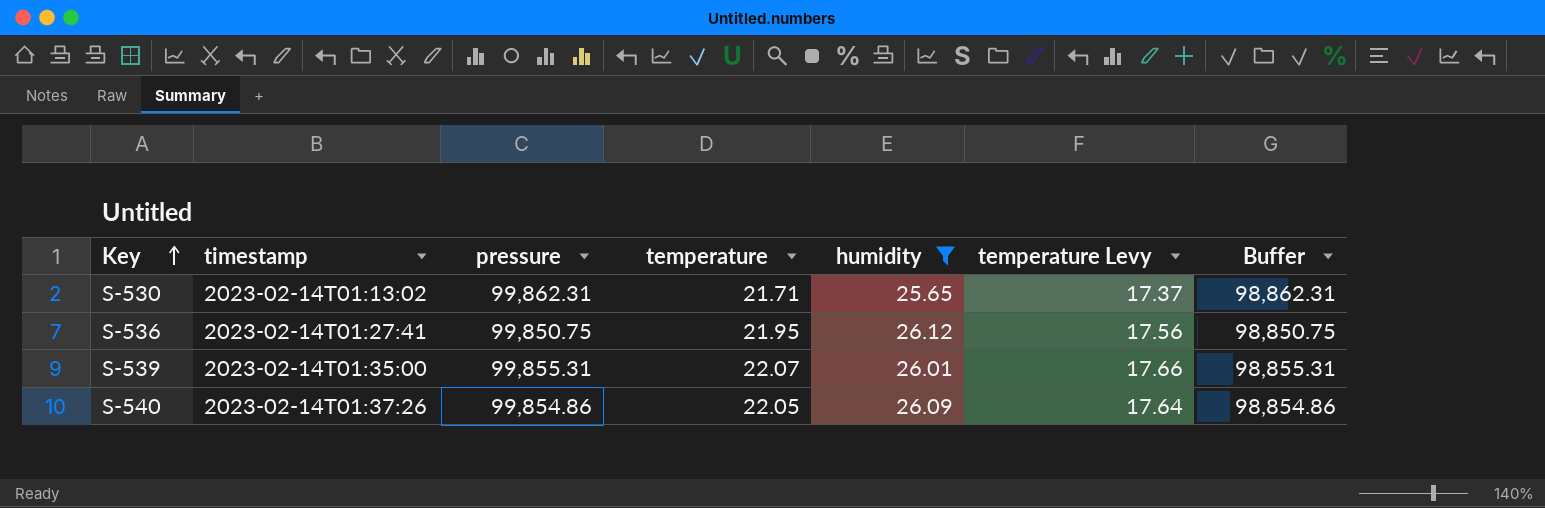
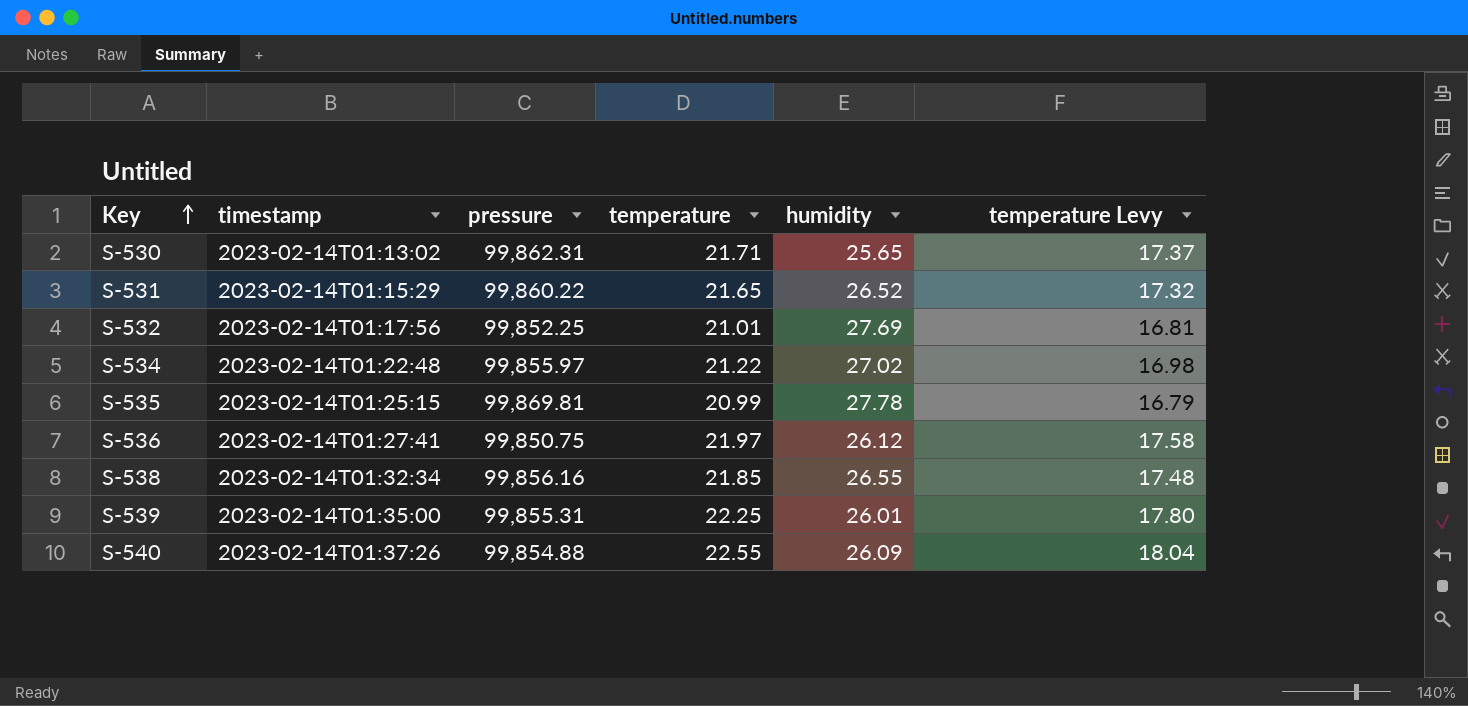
filter: humidity <= 26.12 -> none
column Buffer | formula: [pressure] - 1000 -> none
S-536 | temperature: 21.95 -> 21.97
S-536 | temperature Levy: 17.56 -> 17.58
S-539 | temperature: 22.07 -> 22.25
S-539 | temperature Levy: 17.66 -> 17.80
S-540 | pressure: 99,854.86 -> 99,854.88
S-540 | temperature: 22.05 -> 22.55
S-540 | temperature Levy: 17.64 -> 18.04

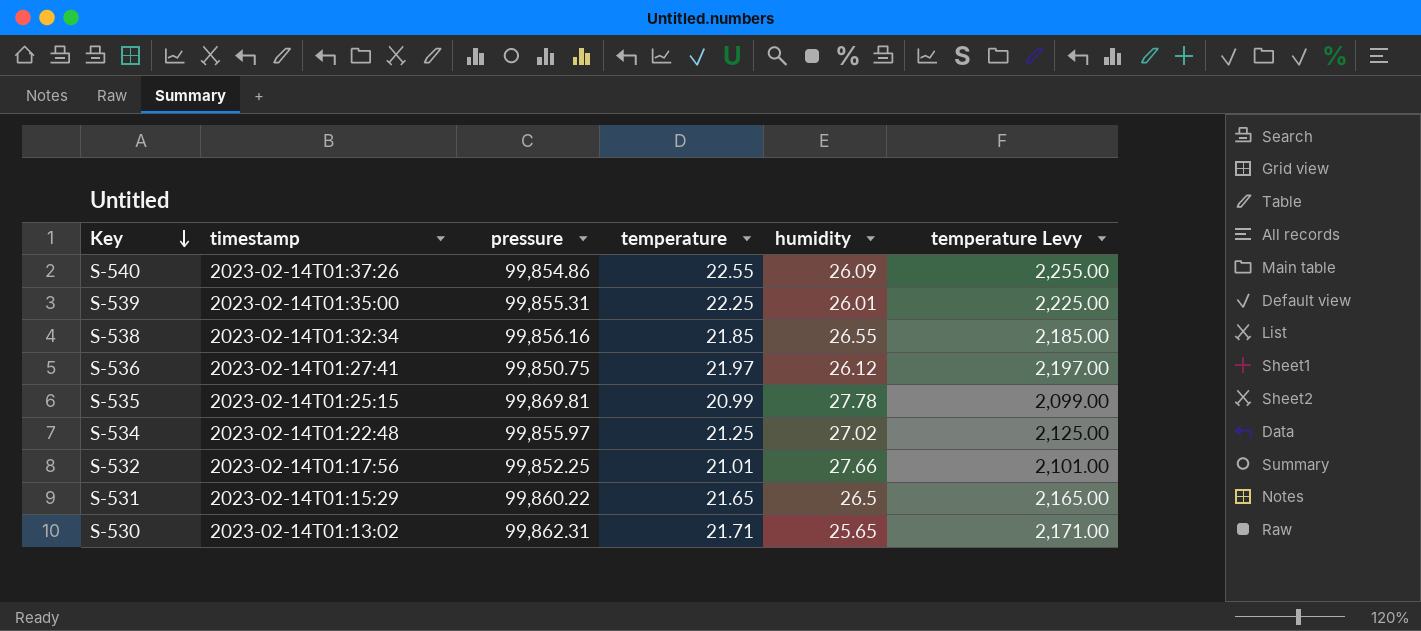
row order: Key ascending -> Key descending
column temperature Levy | formula: [temperature] * 0.8 -> [temperature] * 100
S-540 | pressure: 99,854.88 -> 99,854.86
S-534 | temperature: 21.22 -> 21.25
S-532 | humidity: 27.69 -> 27.66
S-531 | humidity: 26.52 -> 26.5

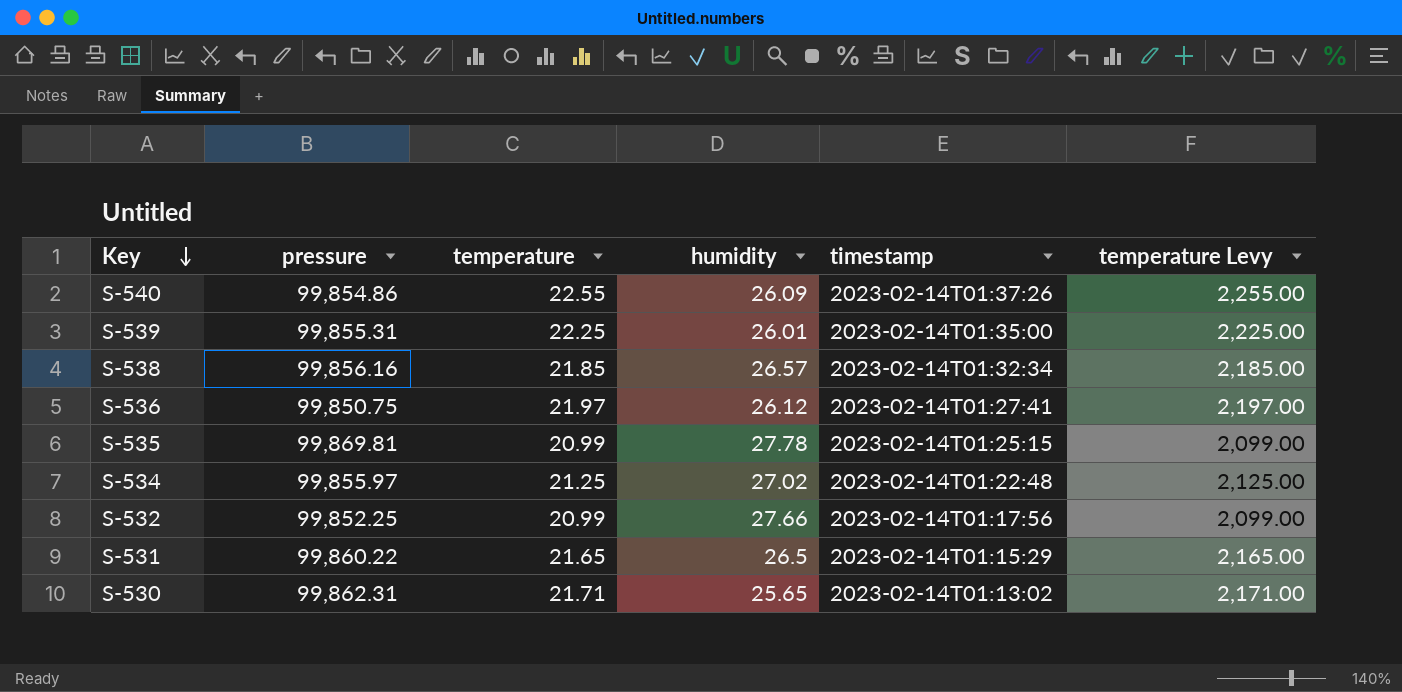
column timestamp | position: 2 -> 5
S-538 | humidity: 26.55 -> 26.57
S-532 | temperature: 21.01 -> 20.99
S-532 | temperature Levy: 2,101.00 -> 2,099.00

